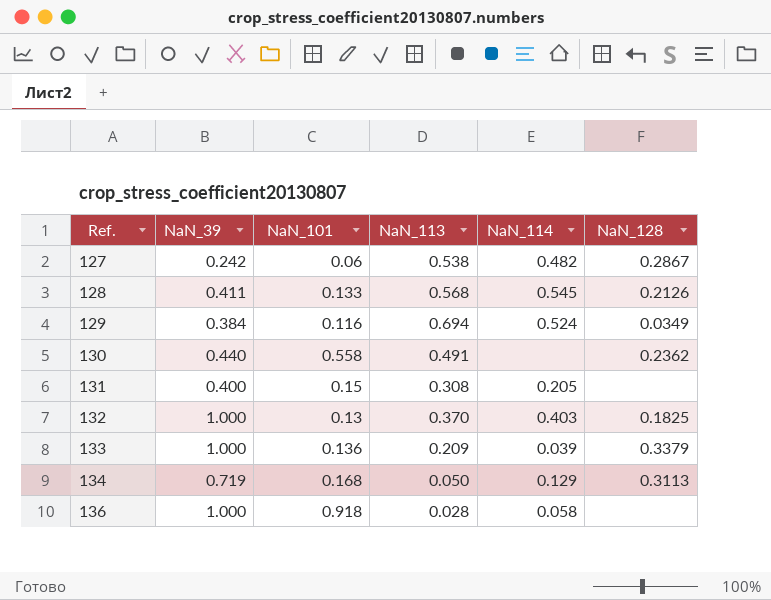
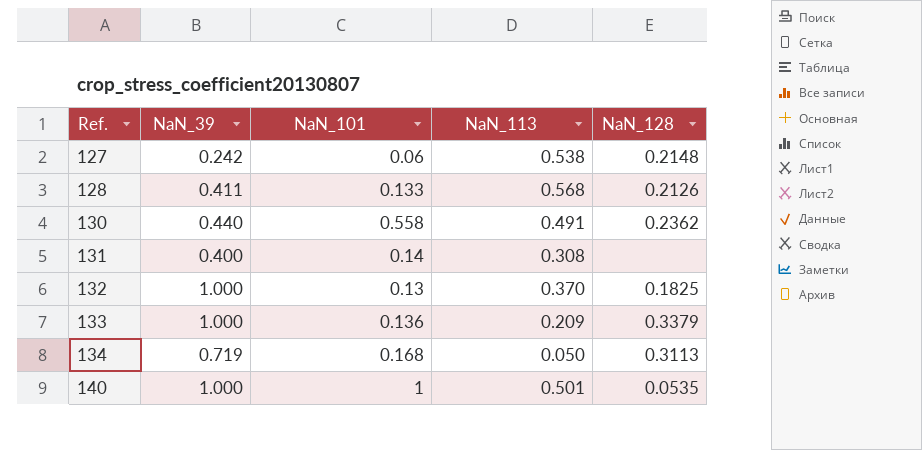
column NaN_114 | position: 5 -> none
row 129: 0.384 | 0.116 | 0.694 | 0.524 | 0.0349 -> none
row 136: 1.000 | 0.918 | 0.028 | 0.058 | none -> none
127 | NaN_128: 0.2867 -> 0.2148
131 | NaN_101: 0.15 -> 0.14
row 140: none -> 1.000 | 1 | 0.501 | 0.0535

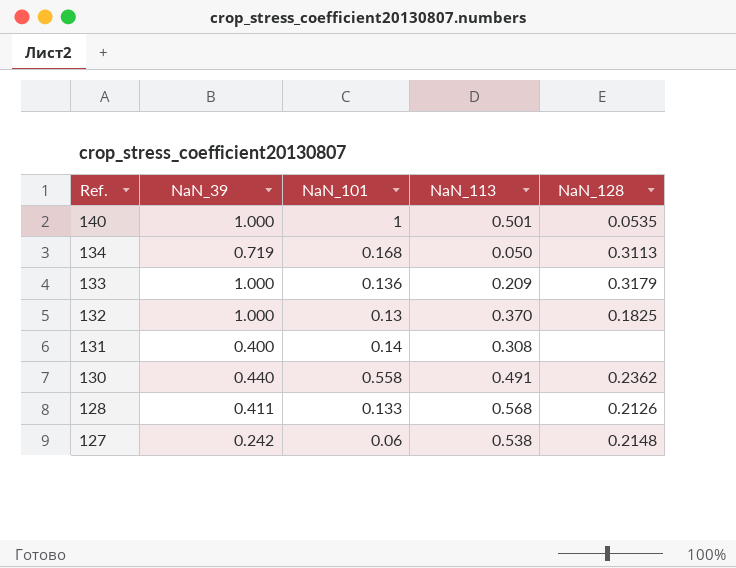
row order: Ref. ascending -> Ref. descending
133 | NaN_128: 0.3379 -> 0.3179

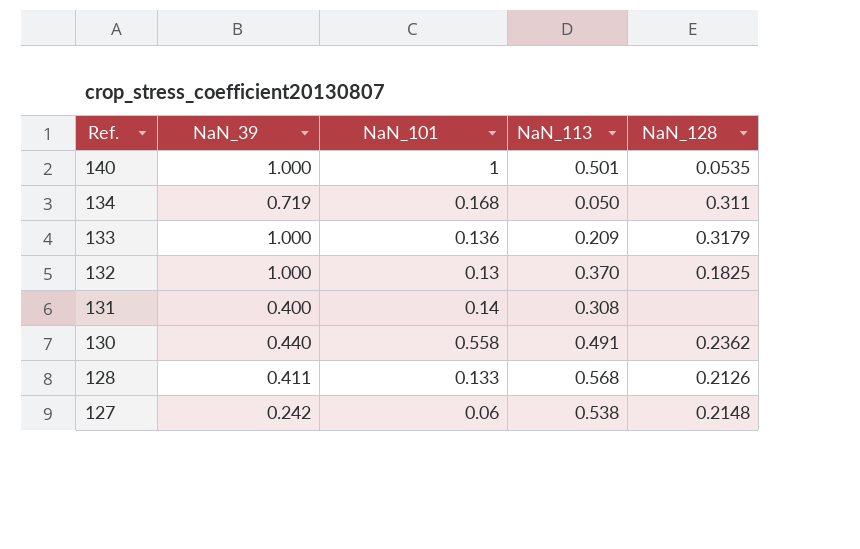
134 | NaN_128: 0.3113 -> 0.311

